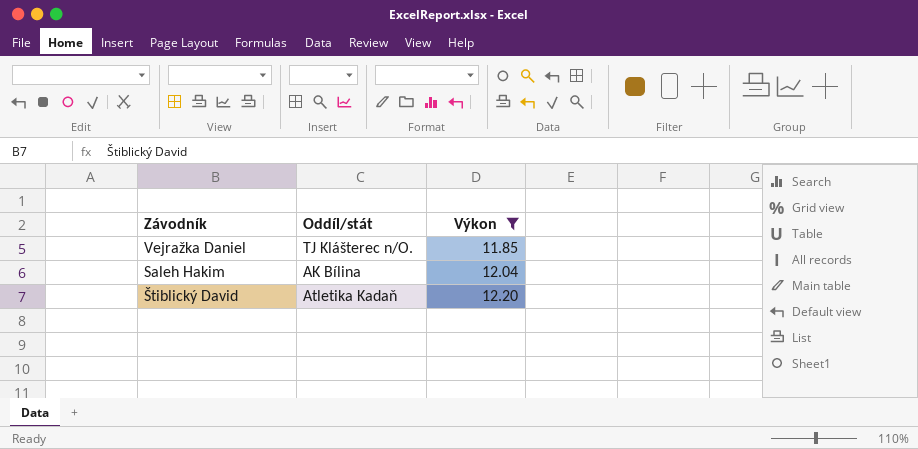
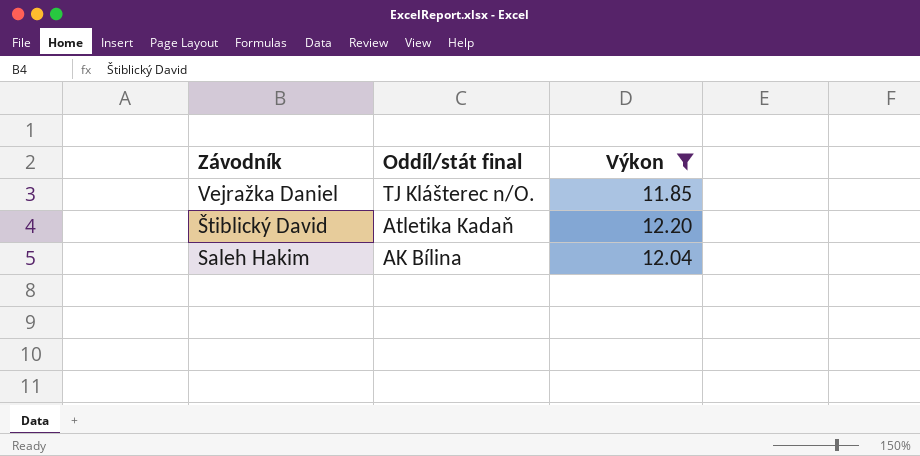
row order: Výkon ascending -> Závodník descending
column name: Oddíl/stát -> Oddíl/stát final

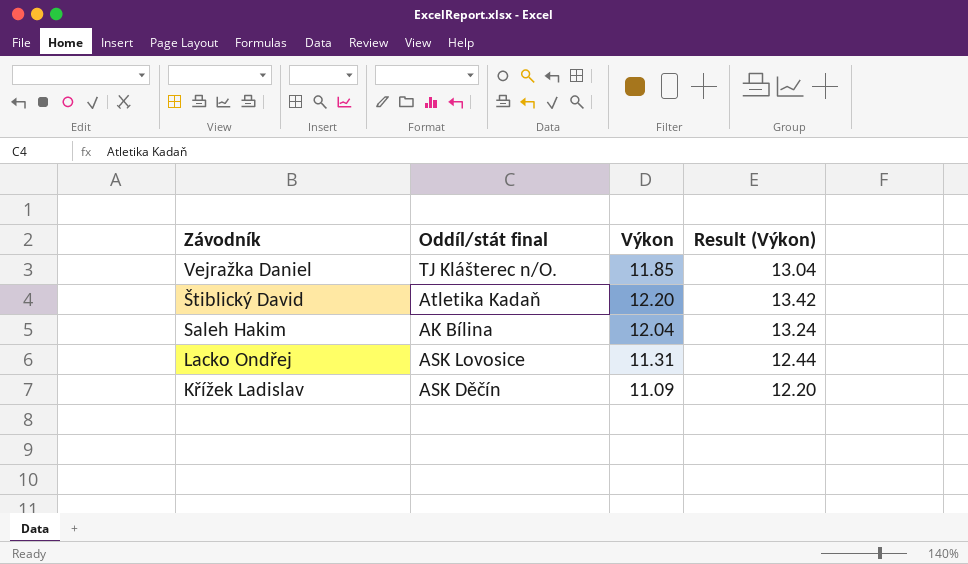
filter: Výkon >= 11.85 -> none
column Result (Výkon) | formula: none -> [Výkon] * 1.1

